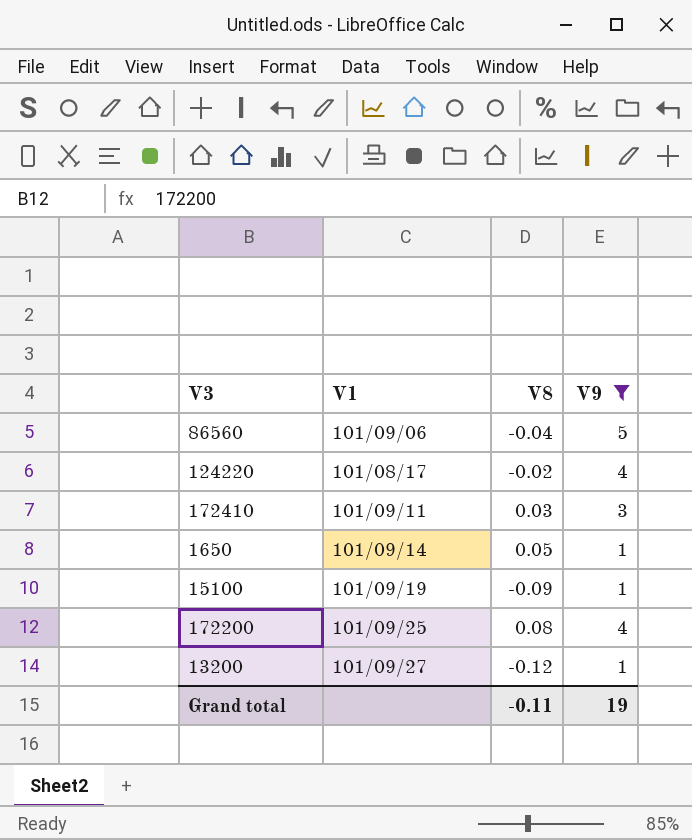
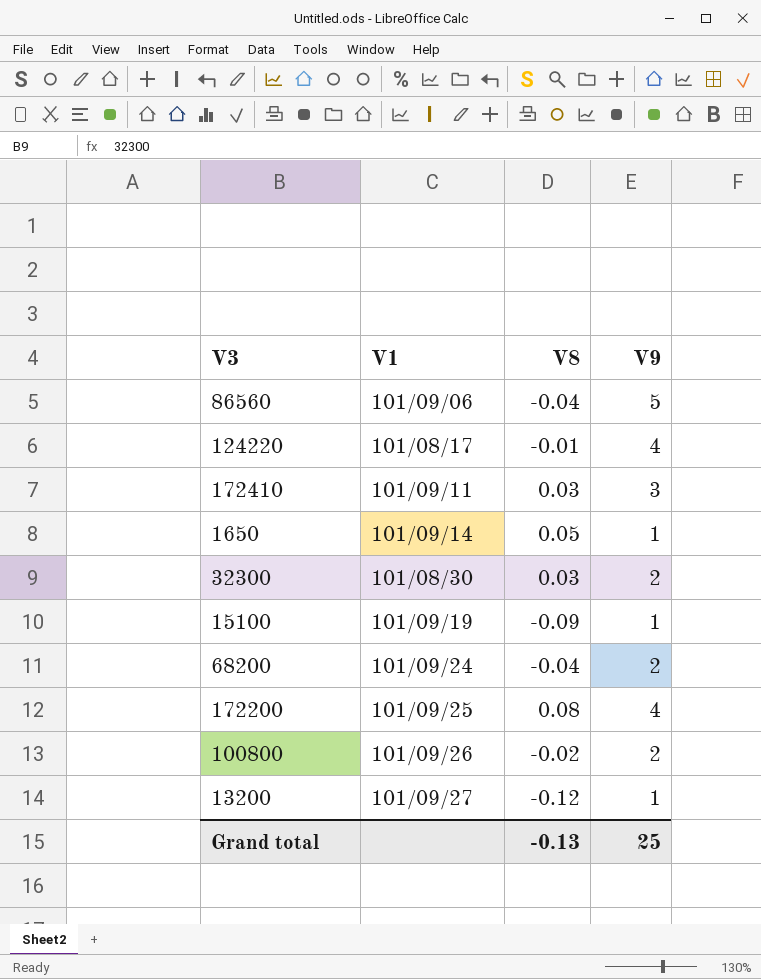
filter: V9 != 2 -> none
124220 | V8: -0.02 -> -0.01
Grand total | V8: -0.11 -> -0.13
Grand total | V9: 19 -> 25

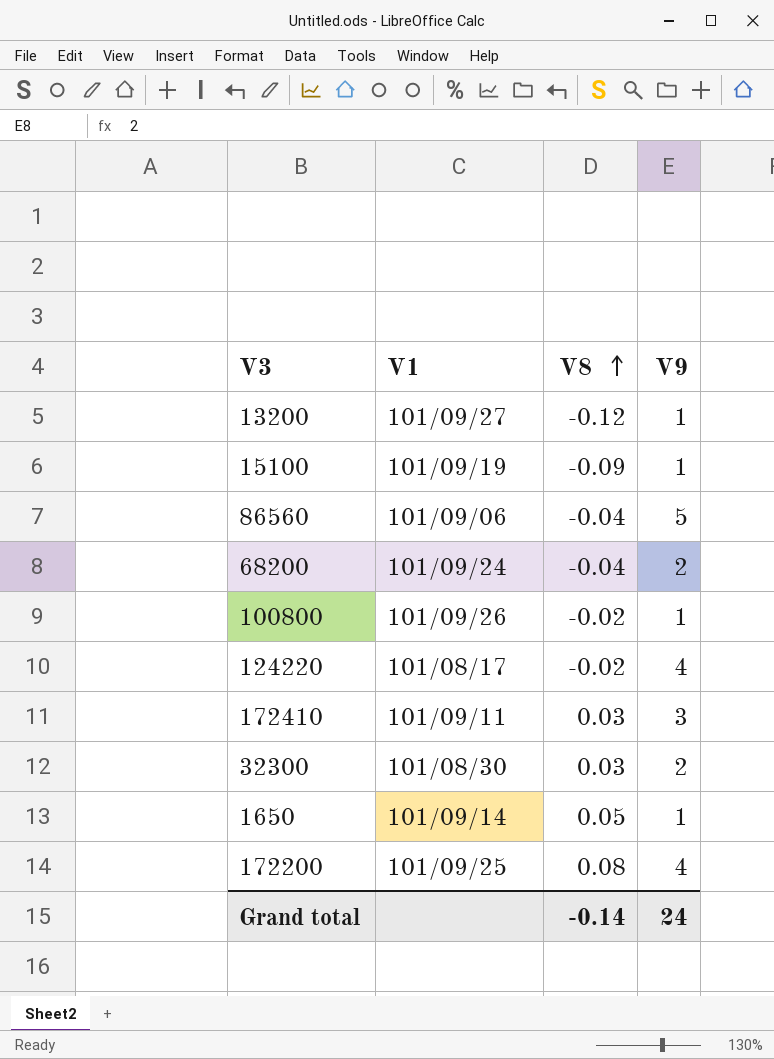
row order: none -> V8 ascending
100800 | V9: 2 -> 1
124220 | V8: -0.01 -> -0.02
Grand total | V8: -0.13 -> -0.14
Grand total | V9: 25 -> 24

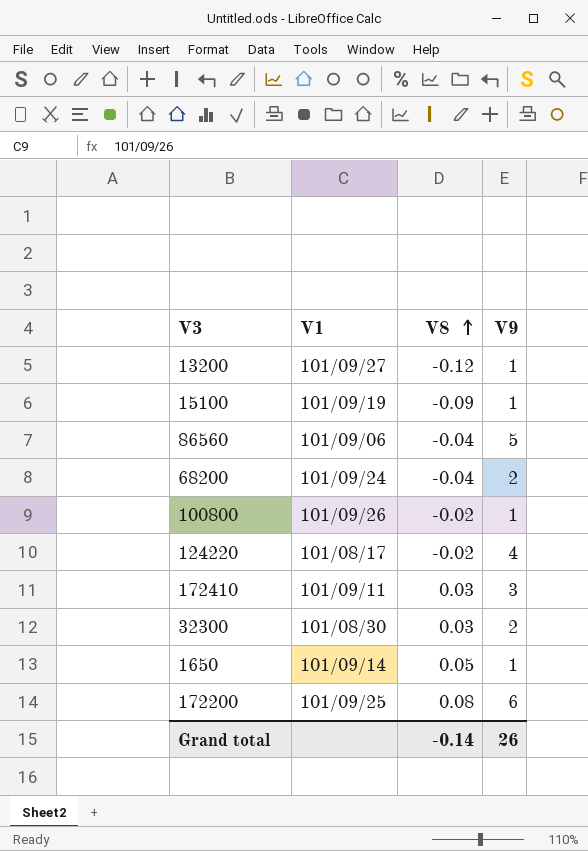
172200 | V9: 4 -> 6
Grand total | V9: 24 -> 26

